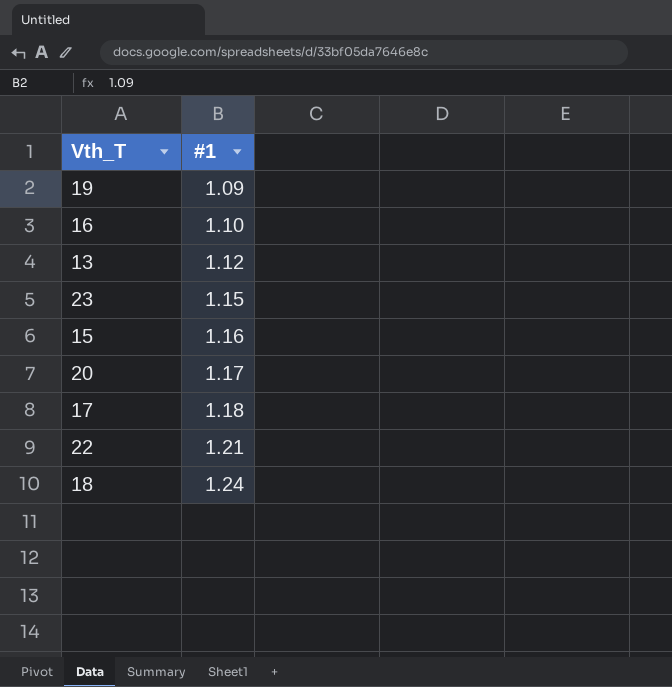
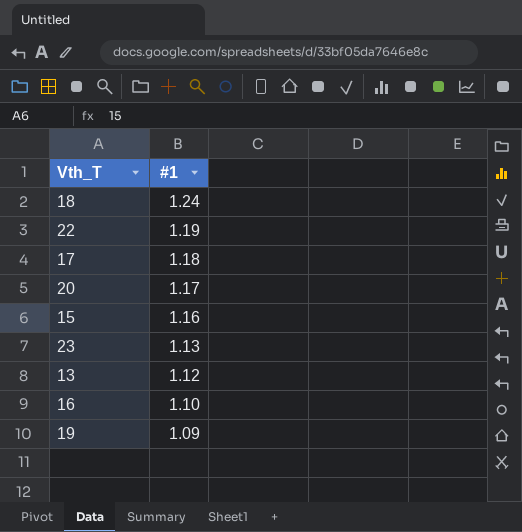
row order: #1 ascending -> #1 descending
22 | #1: 1.21 -> 1.19
23 | #1: 1.15 -> 1.13

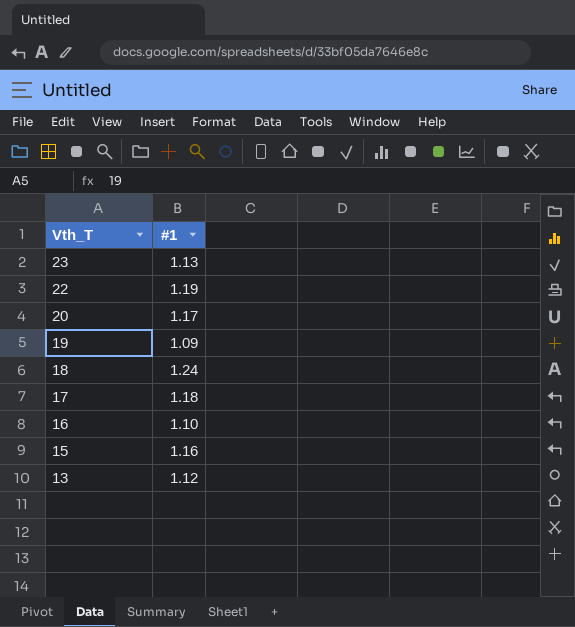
row order: #1 descending -> Vth_T descending

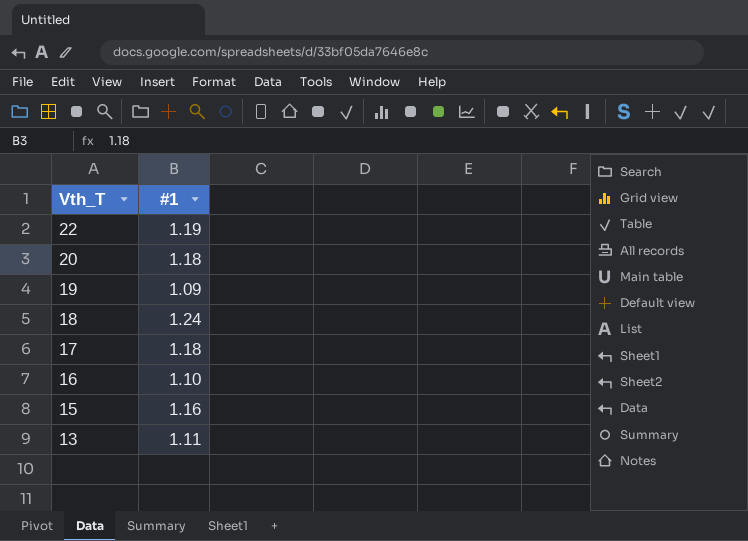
row 23: 1.13 -> none
20 | #1: 1.17 -> 1.18
13 | #1: 1.12 -> 1.11

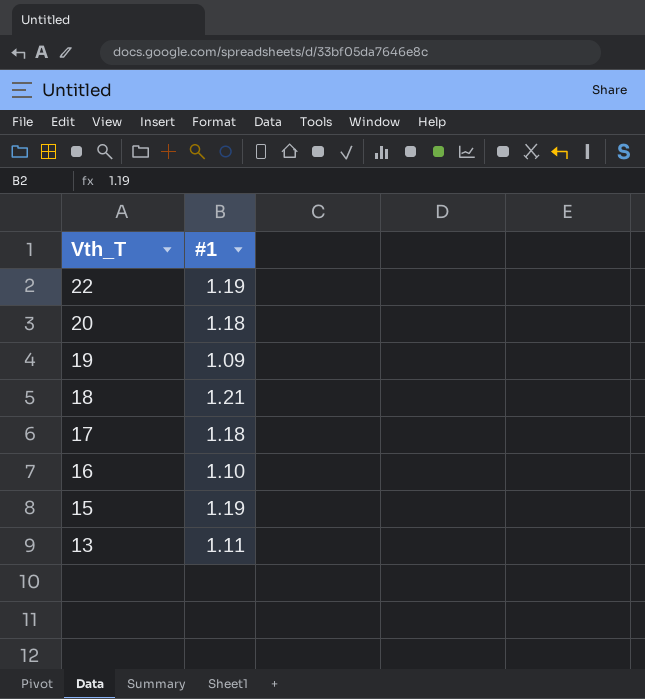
18 | #1: 1.24 -> 1.21
15 | #1: 1.16 -> 1.19

